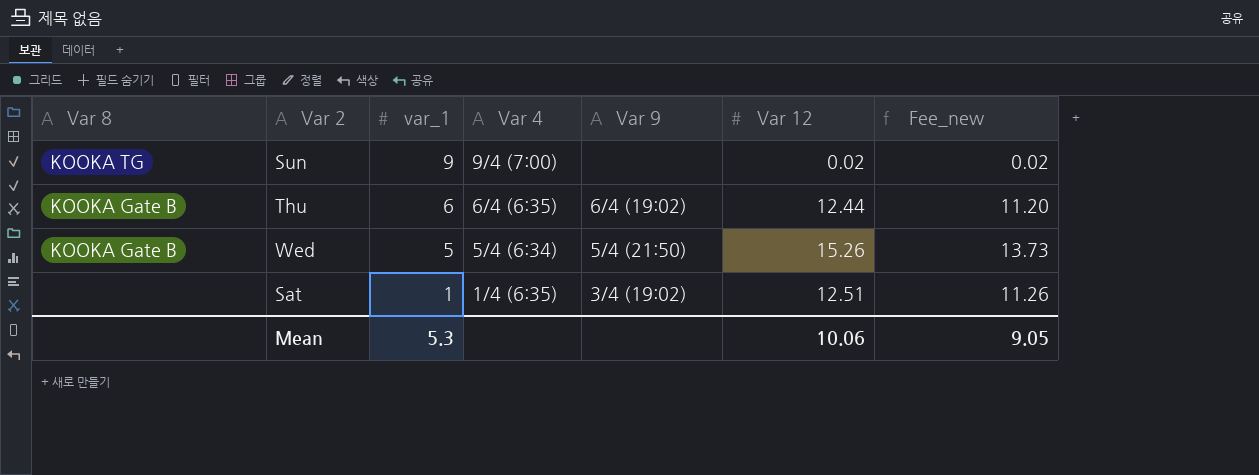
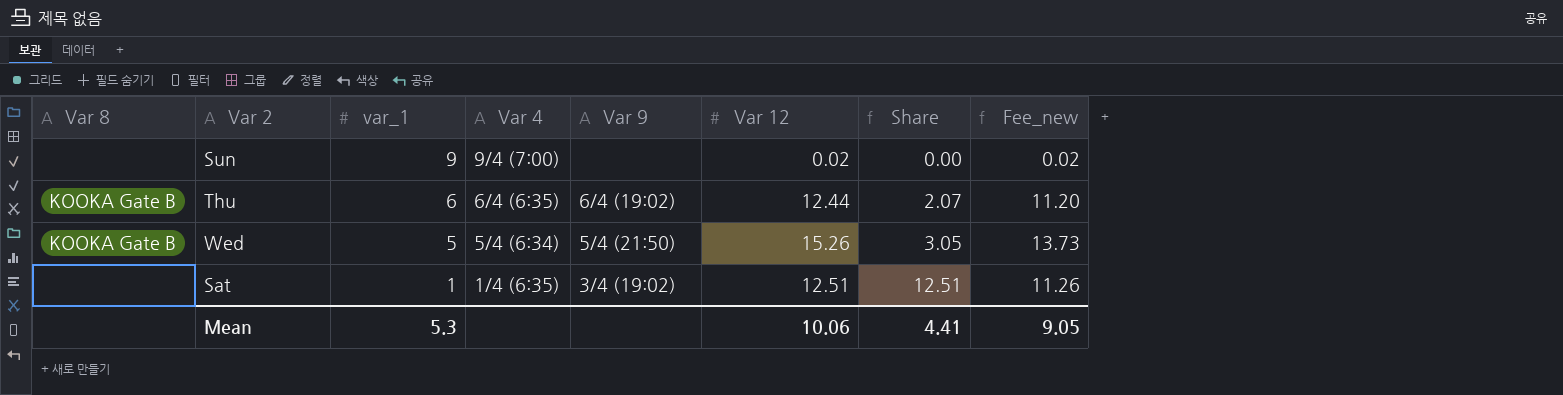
column Share | formula: none -> [Var 12] / [var_1]
Sun | Var 8: KOOKA TG -> none

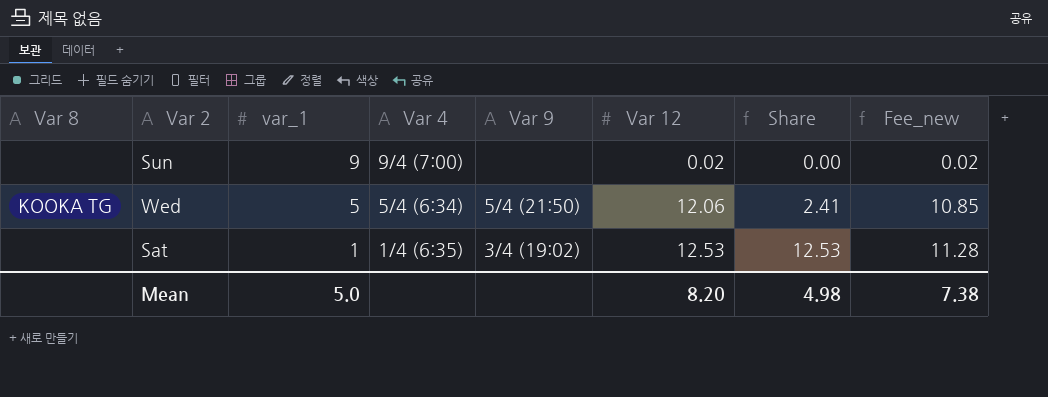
row Thu: KOOKA Gate B | 6 | 6/4 (6:35) | 6/4 (19:02) | 12.44 | 2.07 | 11.20 -> none
Wed | Var 8: KOOKA Gate B -> KOOKA TG
Wed | Var 12: 15.26 -> 12.06
Wed | Share: 3.05 -> 2.41
Wed | Fee_new: 13.73 -> 10.85
Sat | Var 12: 12.51 -> 12.53
Sat | Share: 12.51 -> 12.53
Sat | Fee_new: 11.26 -> 11.28
Mean | var_1: 5.3 -> 5.0
Mean | Var 12: 10.06 -> 8.20
Mean | Share: 4.41 -> 4.98
Mean | Fee_new: 9.05 -> 7.38

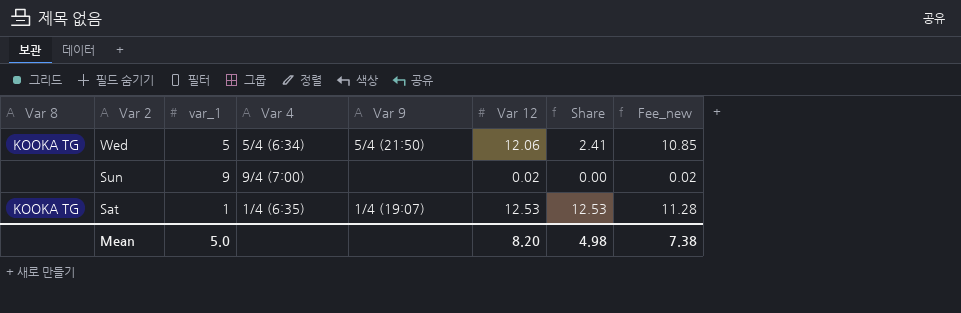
row order: var_1 descending -> Var 2 descending
Sat | Var 8: none -> KOOKA TG
Sat | Var 9: 3/4 (19:02) -> 1/4 (19:07)

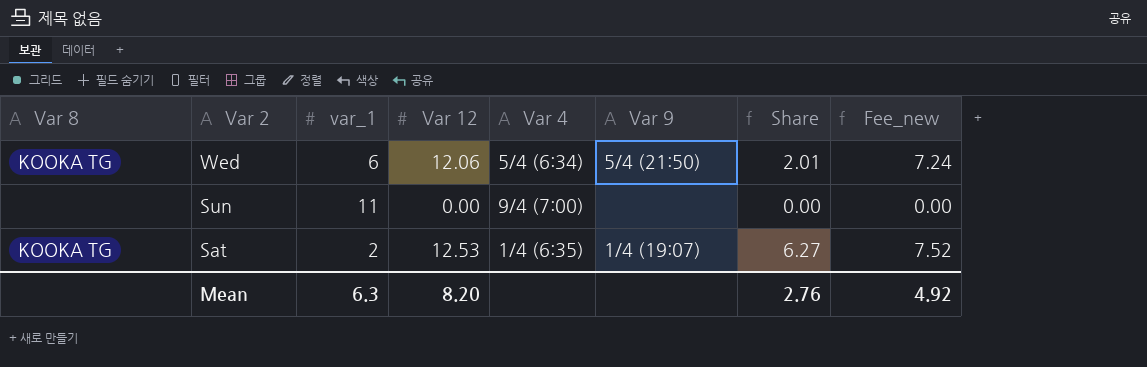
column Var 12 | position: 6 -> 4
column Fee_new | formula: [Var 12] * 0.9 -> [Var 12] * 0.6
Wed | var_1: 5 -> 6
Wed | Share: 2.41 -> 2.01
Sun | var_1: 9 -> 11
Sun | Var 12: 0.02 -> 0.00
Sat | var_1: 1 -> 2
Sat | Share: 12.53 -> 6.27
Mean | var_1: 5.0 -> 6.3
Mean | Share: 4.98 -> 2.76
Mean | Fee_new: 7.38 -> 4.92

